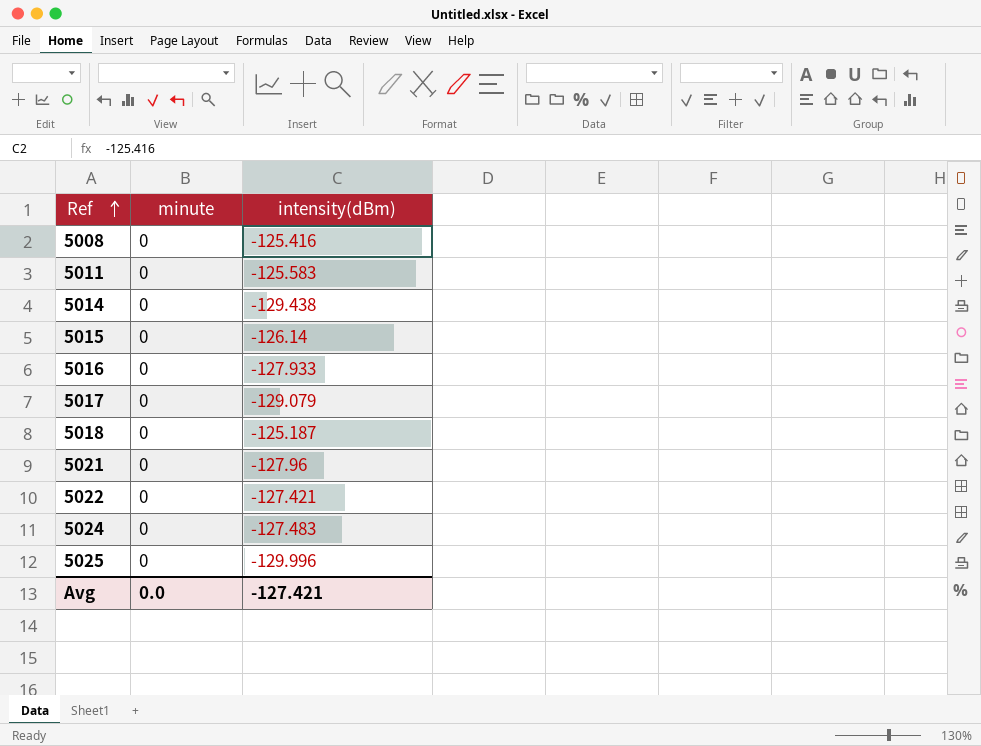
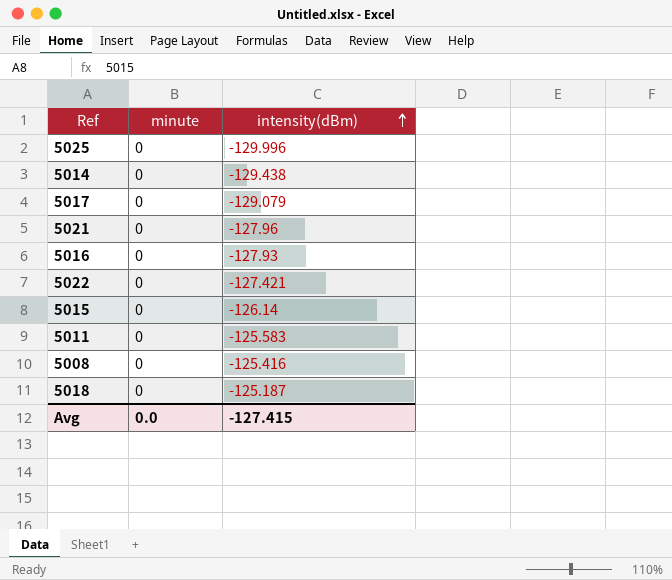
row order: Ref ascending -> intensity(dBm) ascending
row 5024: 0 | -127.483 -> none
5016 | intensity(dBm): -127.933 -> -127.93
Avg | intensity(dBm): -127.421 -> -127.415

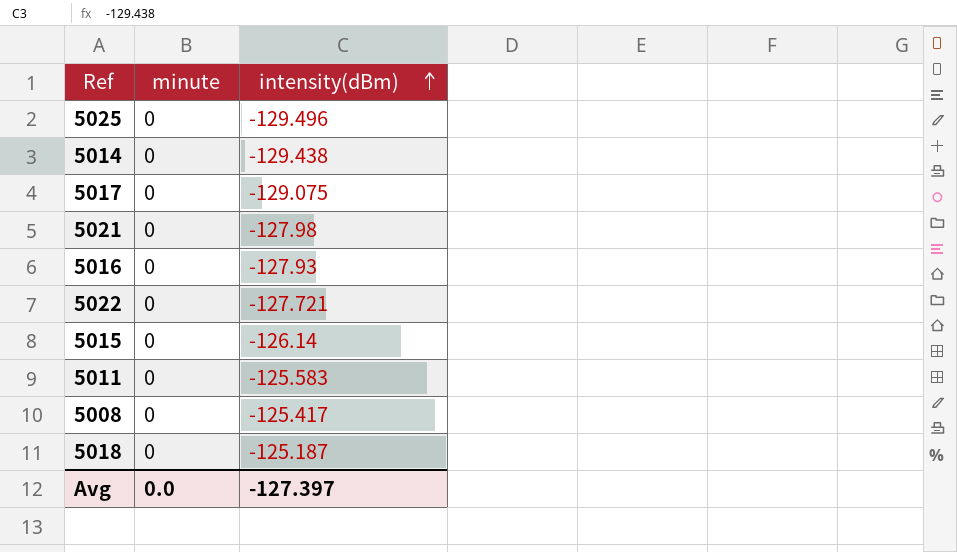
5025 | intensity(dBm): -129.996 -> -129.496
5017 | intensity(dBm): -129.079 -> -129.075
5021 | intensity(dBm): -127.96 -> -127.98
5022 | intensity(dBm): -127.421 -> -127.721
5008 | intensity(dBm): -125.416 -> -125.417
Avg | intensity(dBm): -127.415 -> -127.397

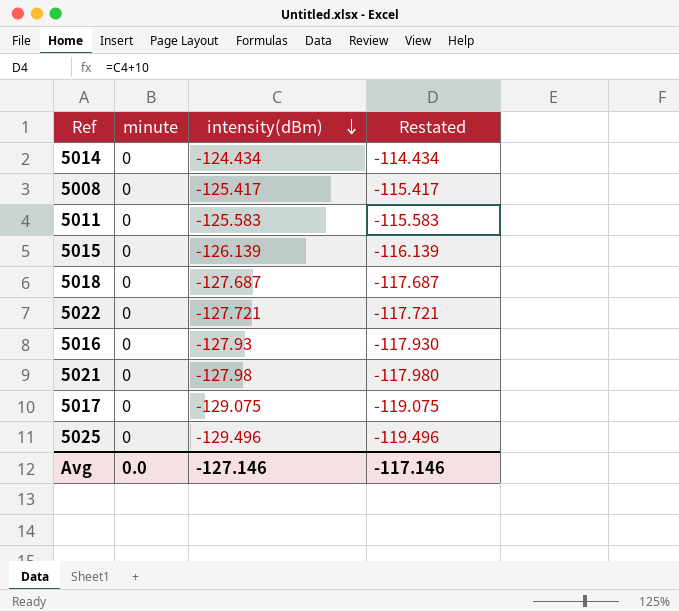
row order: intensity(dBm) ascending -> intensity(dBm) descending
column Restated | formula: none -> [intensity(dBm)] + 10
5014 | intensity(dBm): -129.438 -> -124.434
5015 | intensity(dBm): -126.14 -> -126.139
5018 | intensity(dBm): -125.187 -> -127.687
Avg | intensity(dBm): -127.397 -> -127.146

